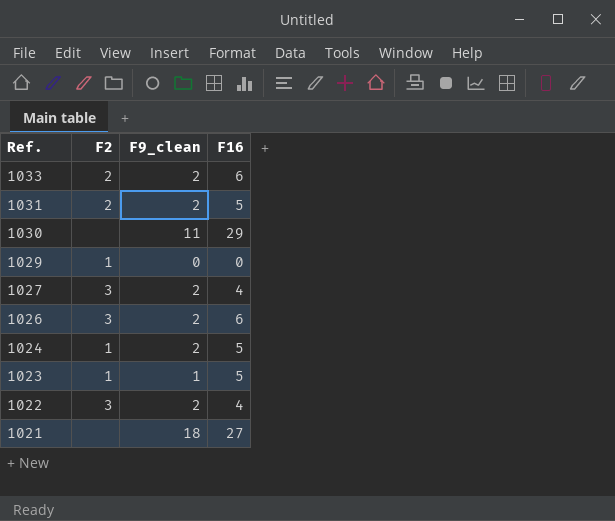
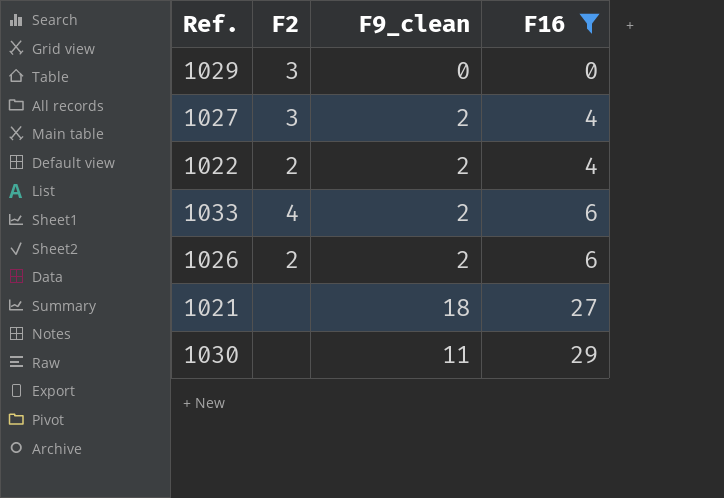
filter: none -> F16 != 5
row order: Ref. descending -> F16 ascending
1029 | F2: 1 -> 3
1022 | F2: 3 -> 2
1033 | F2: 2 -> 4
1026 | F2: 3 -> 2

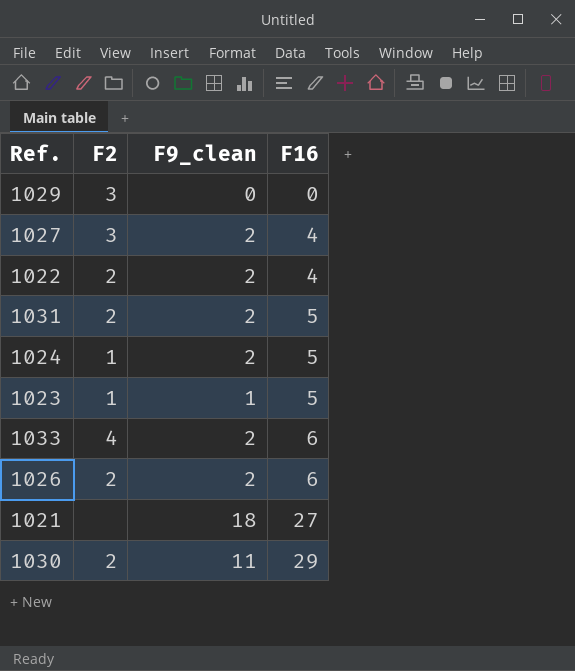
filter: F16 != 5 -> none
1030 | F2: none -> 2

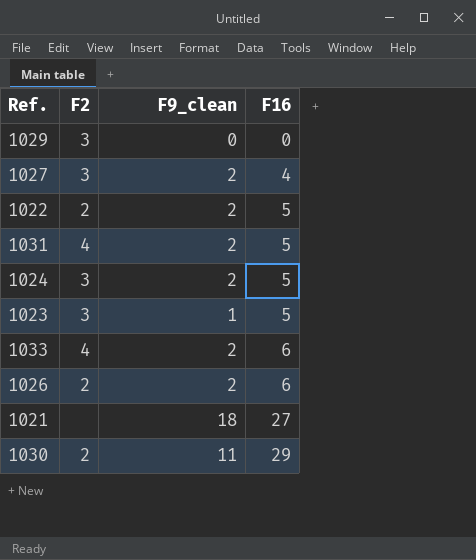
1022 | F16: 4 -> 5
1031 | F2: 2 -> 4
1024 | F2: 1 -> 3
1023 | F2: 1 -> 3

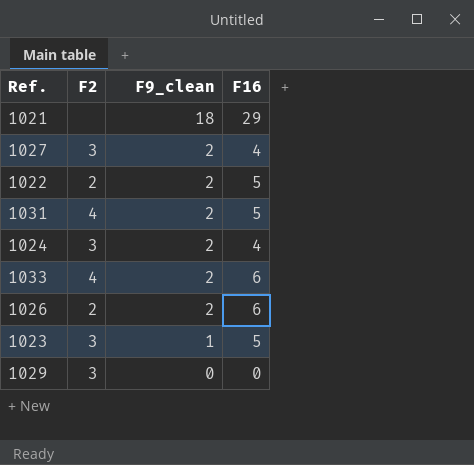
row order: F16 ascending -> F9_clean descending
row 1030: 2 | 11 | 29 -> none
1021 | F16: 27 -> 29
1024 | F16: 5 -> 4

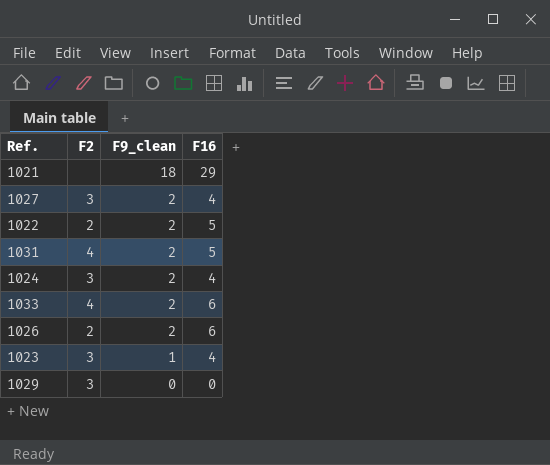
1023 | F16: 5 -> 4

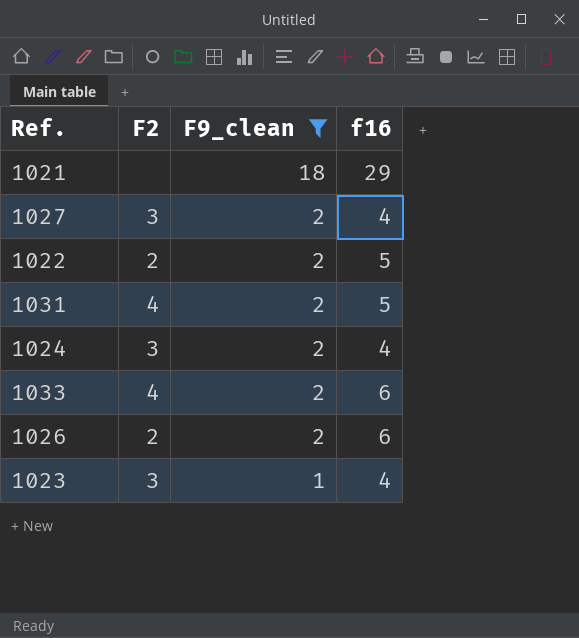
filter: none -> F9_clean != 0
column name: F16 -> f16

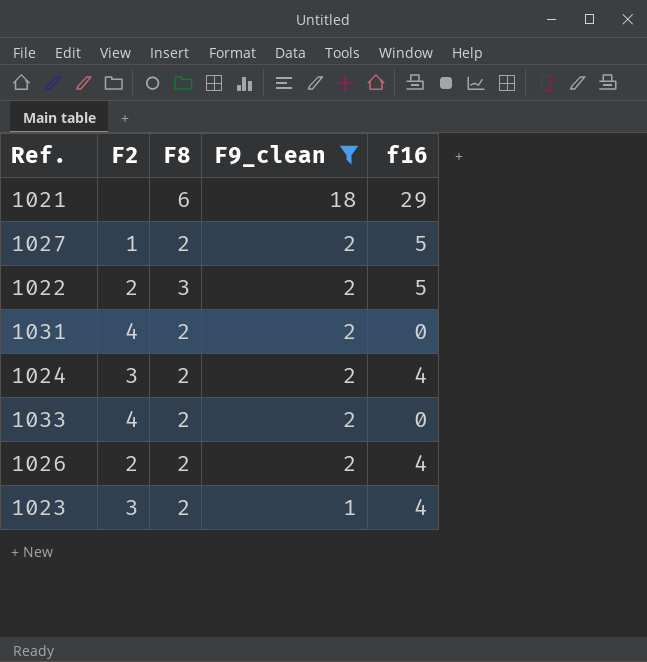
column F8 | position: none -> 3
1027 | F2: 3 -> 1
1027 | f16: 4 -> 5
1031 | f16: 5 -> 0
1033 | f16: 6 -> 0
1026 | f16: 6 -> 4

